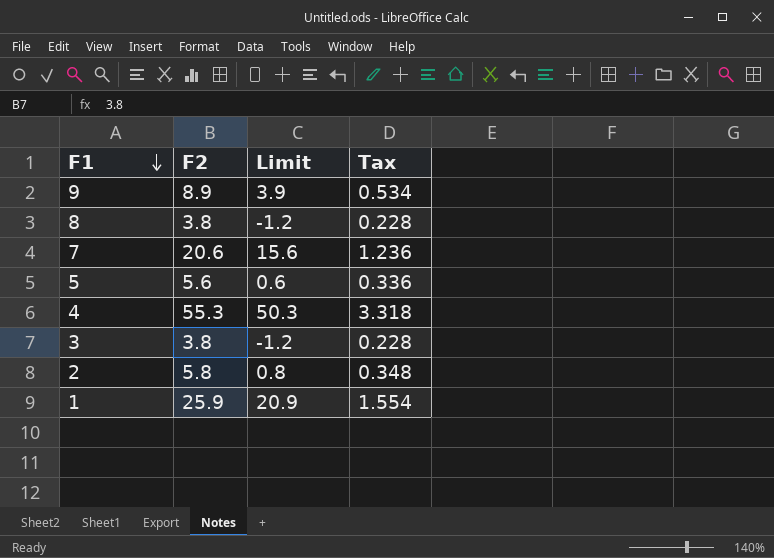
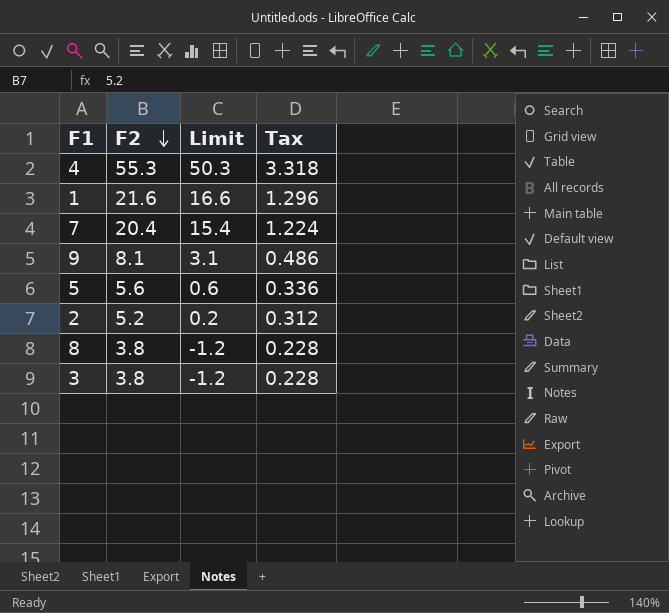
row order: F1 descending -> F2 descending
1 | F2: 25.9 -> 21.6
1 | Limit: 20.9 -> 16.6
1 | Tax: 1.554 -> 1.296
7 | F2: 20.6 -> 20.4
7 | Limit: 15.6 -> 15.4
7 | Tax: 1.236 -> 1.224
9 | F2: 8.9 -> 8.1
9 | Limit: 3.9 -> 3.1
9 | Tax: 0.534 -> 0.486
2 | F2: 5.8 -> 5.2
2 | Limit: 0.8 -> 0.2
2 | Tax: 0.348 -> 0.312

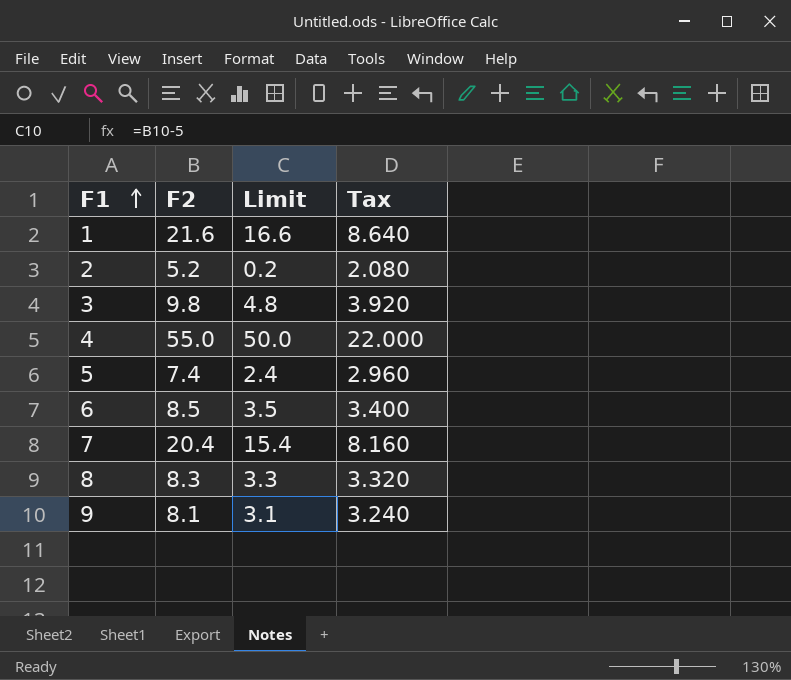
row order: F2 descending -> F1 ascending
column Tax | formula: [F2] * 0.06 -> [F2] * 0.4
3 | F2: 3.8 -> 9.8
3 | Limit: -1.2 -> 4.8
4 | F2: 55.3 -> 55.0
4 | Limit: 50.3 -> 50.0
5 | F2: 5.6 -> 7.4
5 | Limit: 0.6 -> 2.4
row 6: none -> 8.5 | 3.5 | 3.400
8 | F2: 3.8 -> 8.3
8 | Limit: -1.2 -> 3.3

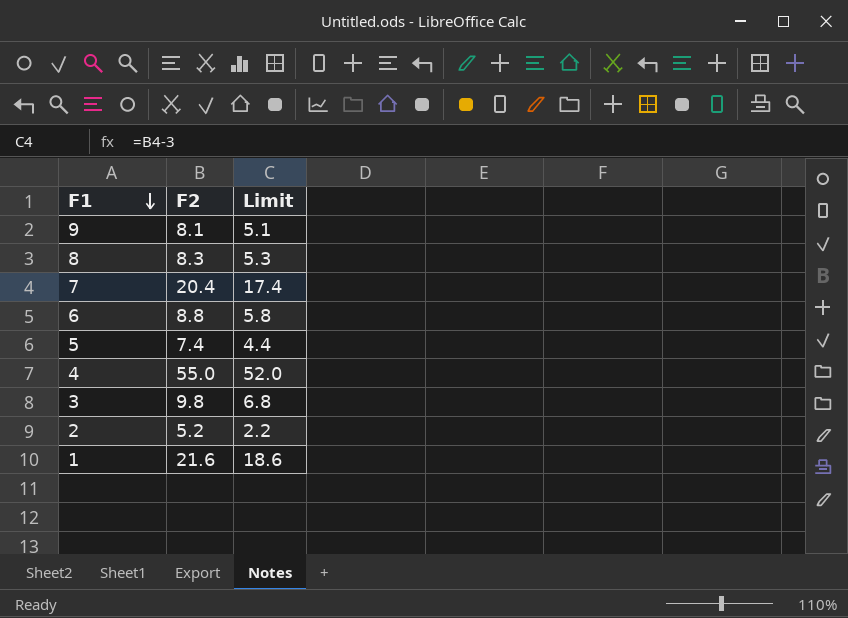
row order: F1 ascending -> F1 descending
column Tax | formula: [F2] * 0.4 -> none
column Limit | formula: [F2] - 5 -> [F2] - 3
6 | F2: 8.5 -> 8.8

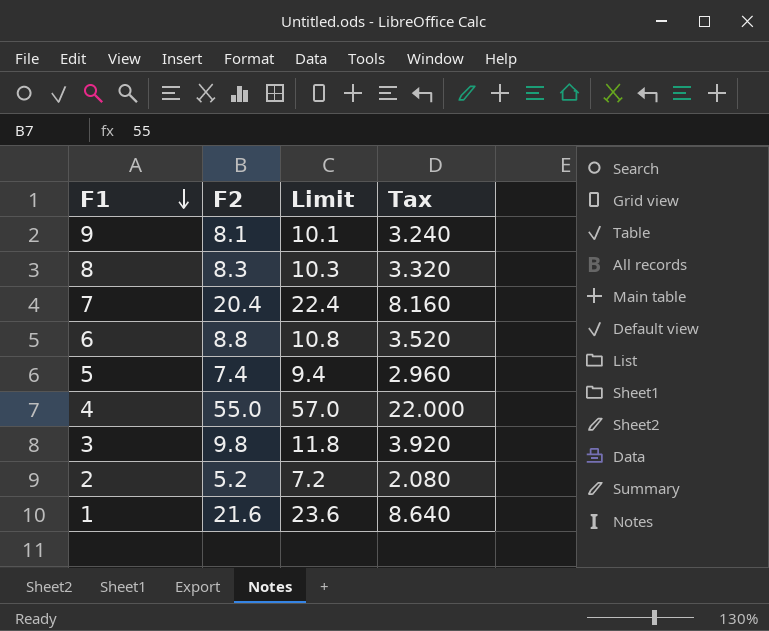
column Limit | formula: [F2] - 3 -> [F2] + 2
column Tax | formula: none -> [F2] * 0.4

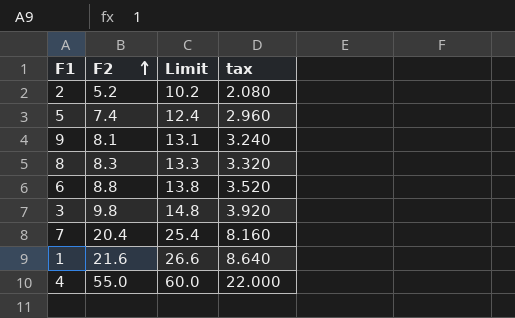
row order: F1 descending -> F2 ascending
column Limit | formula: [F2] + 2 -> [F2] + 5
column name: Tax -> tax

